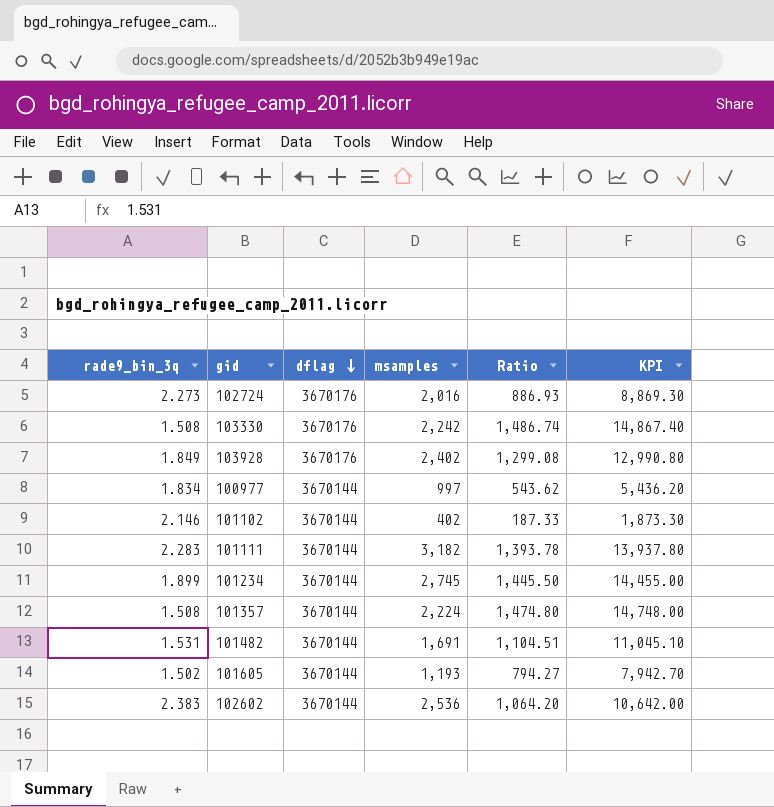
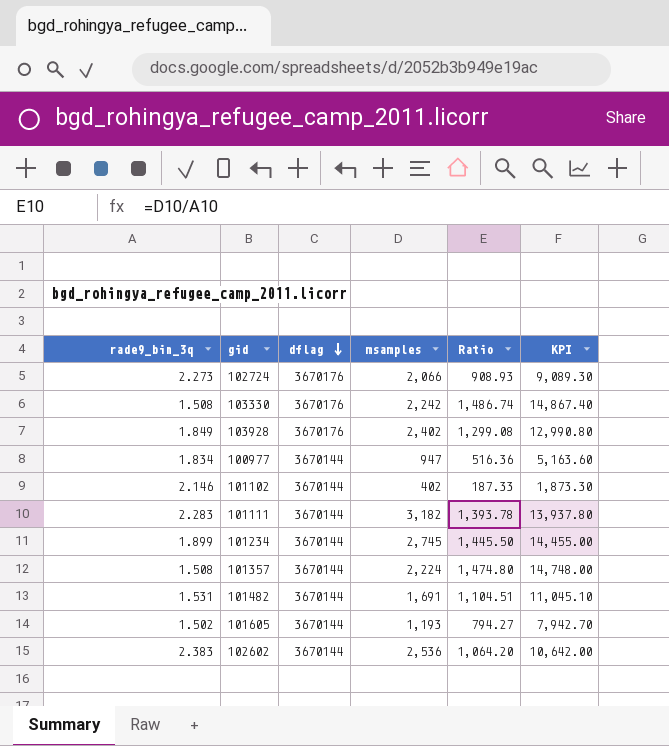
102724 | msamples: 2,016 -> 2,066
102724 | Ratio: 886.93 -> 908.93
102724 | KPI: 8,869.30 -> 9,089.30
100977 | msamples: 997 -> 947
100977 | Ratio: 543.62 -> 516.36
100977 | KPI: 5,436.20 -> 5,163.60

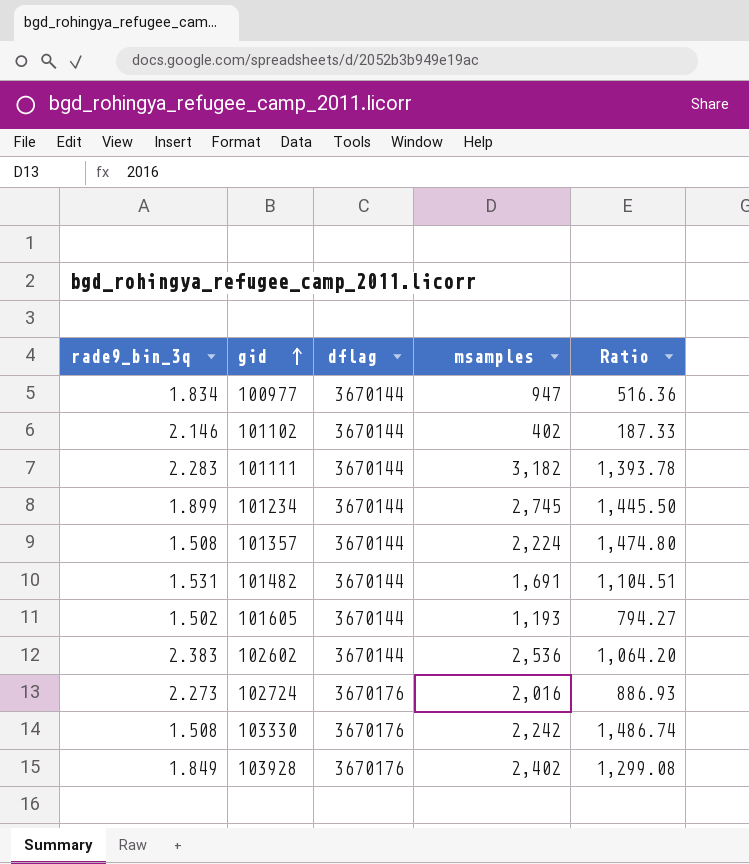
row order: dflag descending -> gid ascending
column KPI | formula: [Ratio] * 10 -> none
102724 | msamples: 2,066 -> 2,016
102724 | Ratio: 908.93 -> 886.93

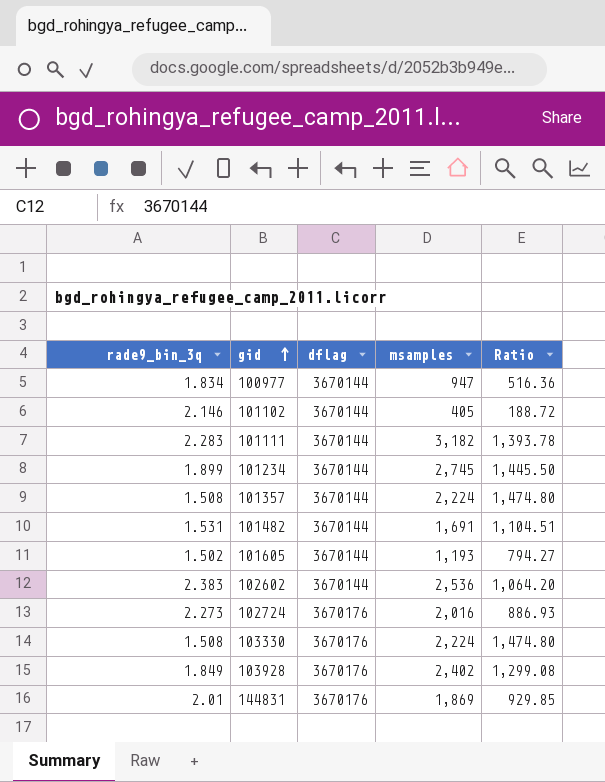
101102 | msamples: 402 -> 405
101102 | Ratio: 187.33 -> 188.72
103330 | msamples: 2,242 -> 2,224
103330 | Ratio: 1,486.74 -> 1,474.80
row 144831: none -> 2.01 | 3670176 | 1,869 | 929.85

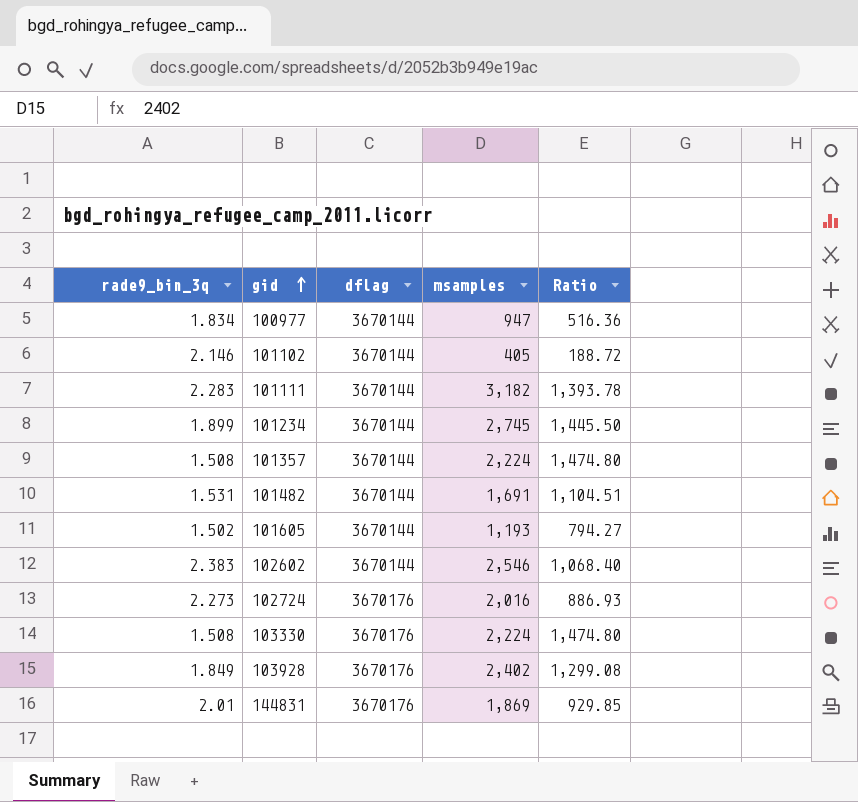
102602 | msamples: 2,536 -> 2,546
102602 | Ratio: 1,064.20 -> 1,068.40

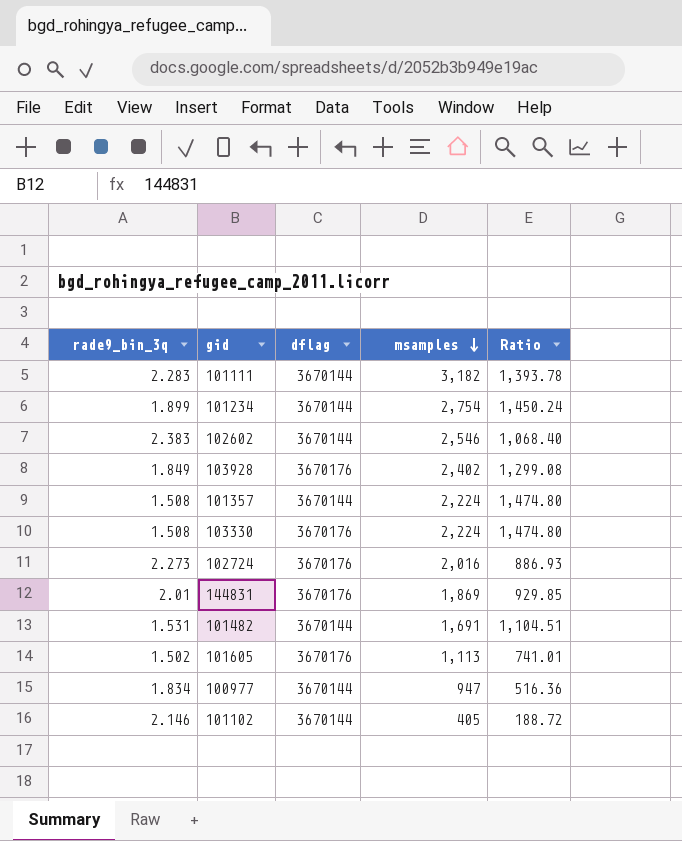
row order: gid ascending -> msamples descending
101234 | msamples: 2,745 -> 2,754
101234 | Ratio: 1,445.50 -> 1,450.24
101605 | dflag: 3670144 -> 3670176
101605 | msamples: 1,193 -> 1,113
101605 | Ratio: 794.27 -> 741.01

